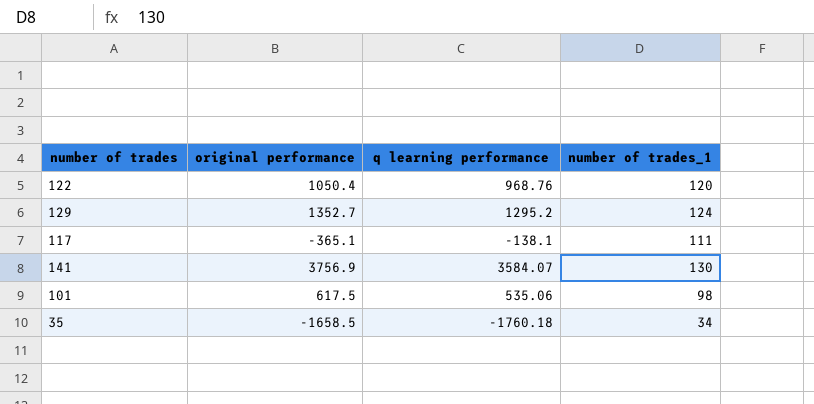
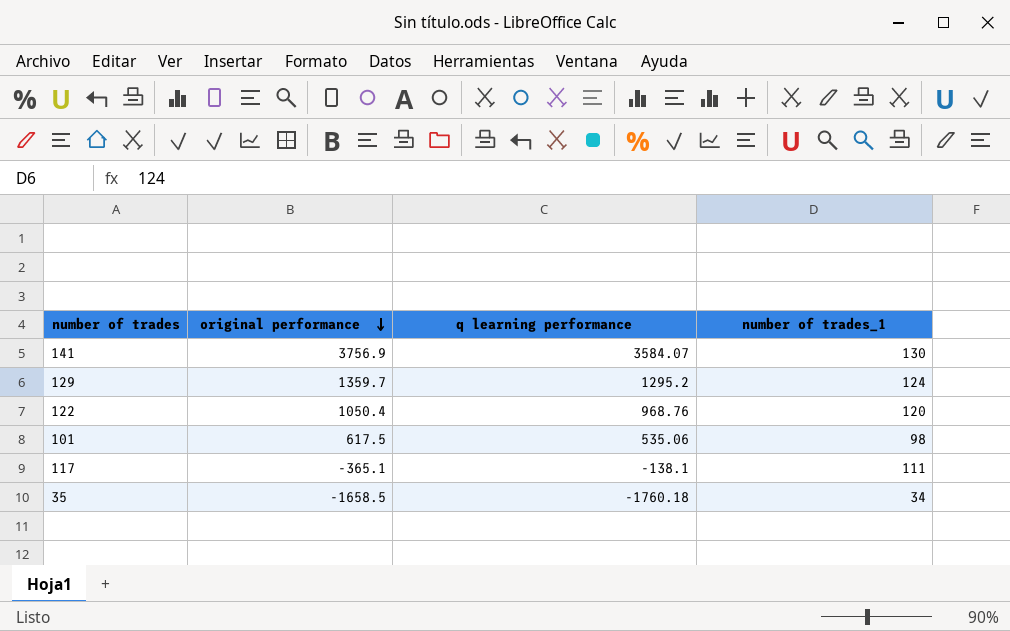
row order: none -> original performance descending
129 | original performance: 1352.7 -> 1359.7

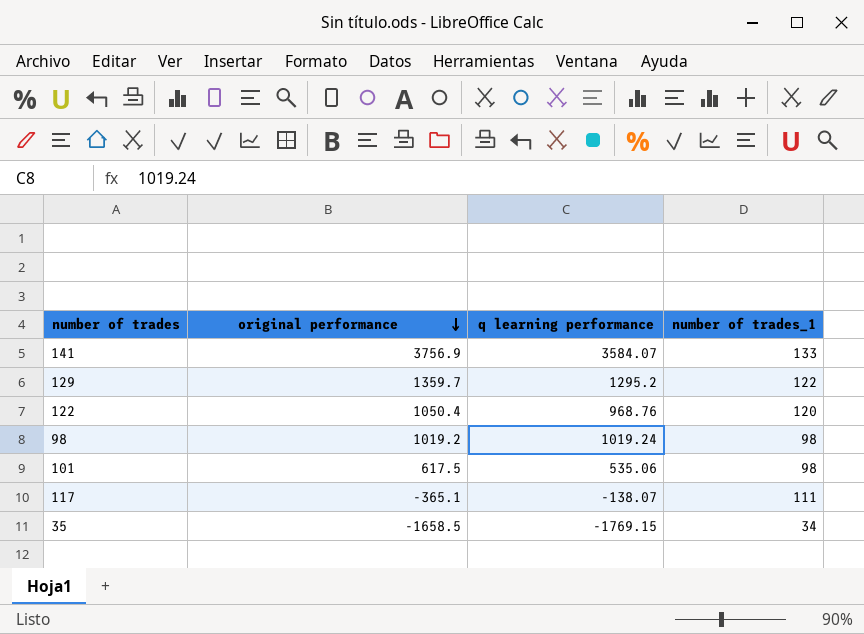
141 | number of trades_1: 130 -> 133
129 | number of trades_1: 124 -> 122
row 98: none -> 1019.2 | 1019.24 | 98
117 | q learning performance: -138.1 -> -138.07
35 | q learning performance: -1760.18 -> -1769.15

